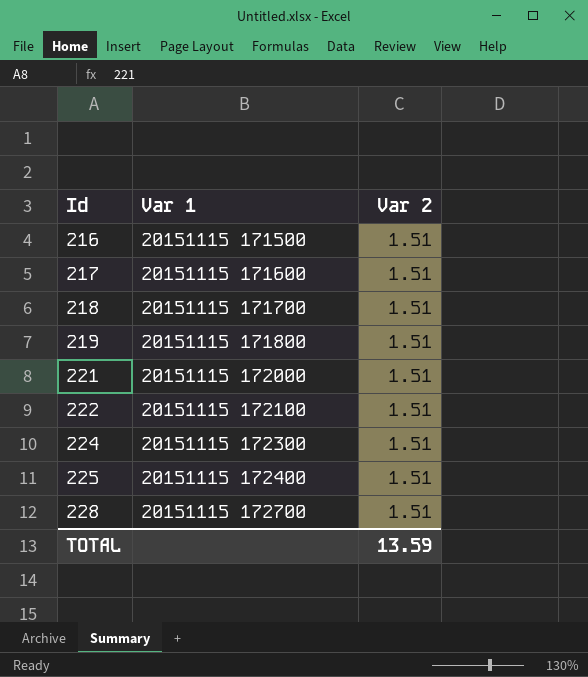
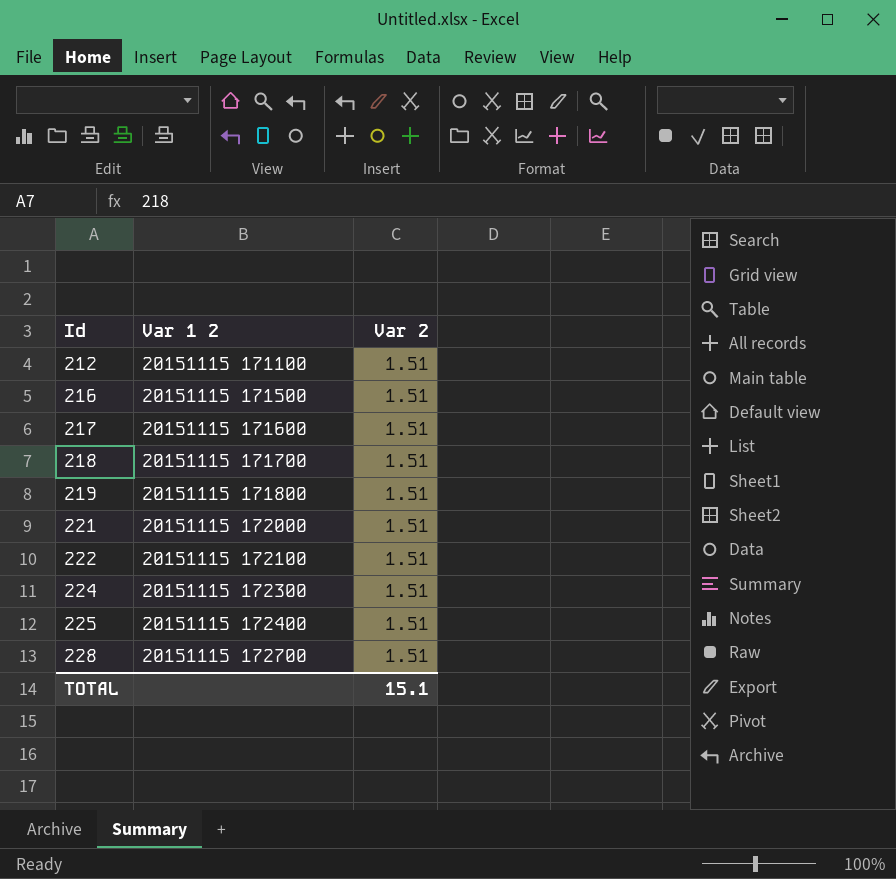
column name: Var 1 -> Var 1 2
row 212: none -> 20151115 171100 | 1.51
TOTAL | Var 2: 13.59 -> 15.1

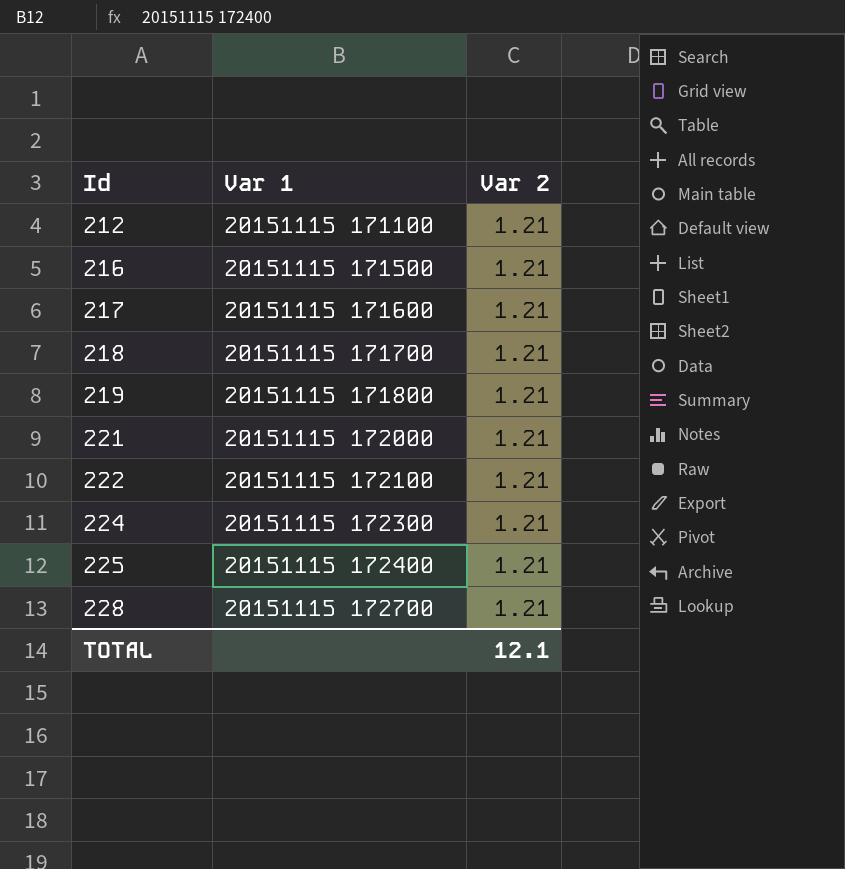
column name: Var 1 2 -> Var 1
212 | Var 2: 1.51 -> 1.21
216 | Var 2: 1.51 -> 1.21
217 | Var 2: 1.51 -> 1.21
218 | Var 2: 1.51 -> 1.21
219 | Var 2: 1.51 -> 1.21
221 | Var 2: 1.51 -> 1.21
222 | Var 2: 1.51 -> 1.21
224 | Var 2: 1.51 -> 1.21
225 | Var 2: 1.51 -> 1.21
228 | Var 2: 1.51 -> 1.21
TOTAL | Var 2: 15.1 -> 12.1

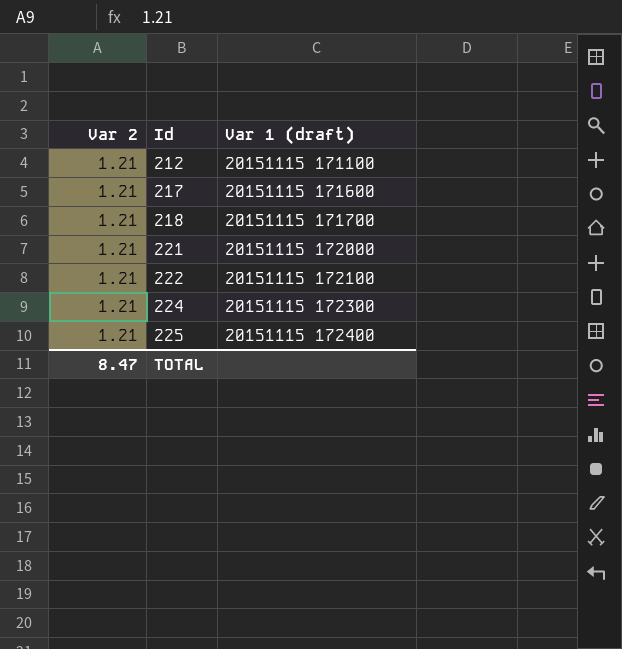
column Var 2 | position: 3 -> 1
column name: Var 1 -> Var 1 (draft)
row 216: 20151115 171500 | 1.21 -> none
row 219: 20151115 171800 | 1.21 -> none
row 228: 20151115 172700 | 1.21 -> none
TOTAL | Var 2: 12.1 -> 8.47

